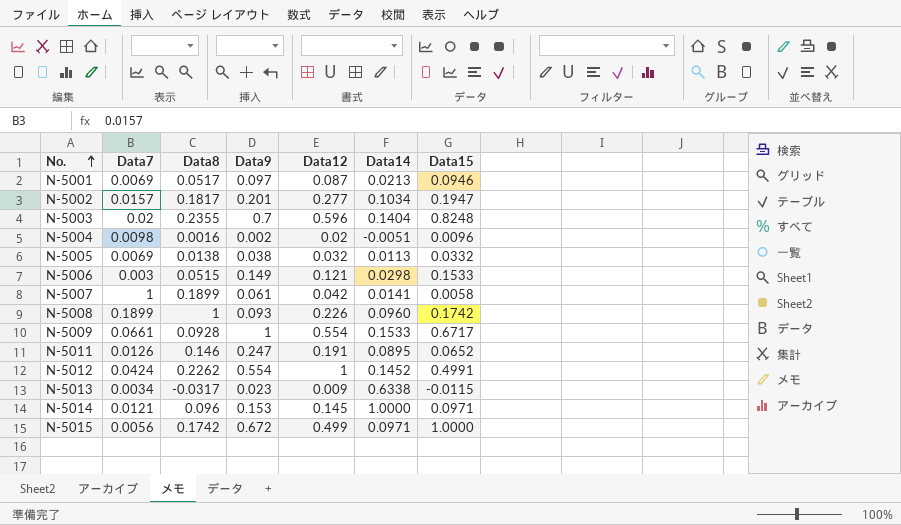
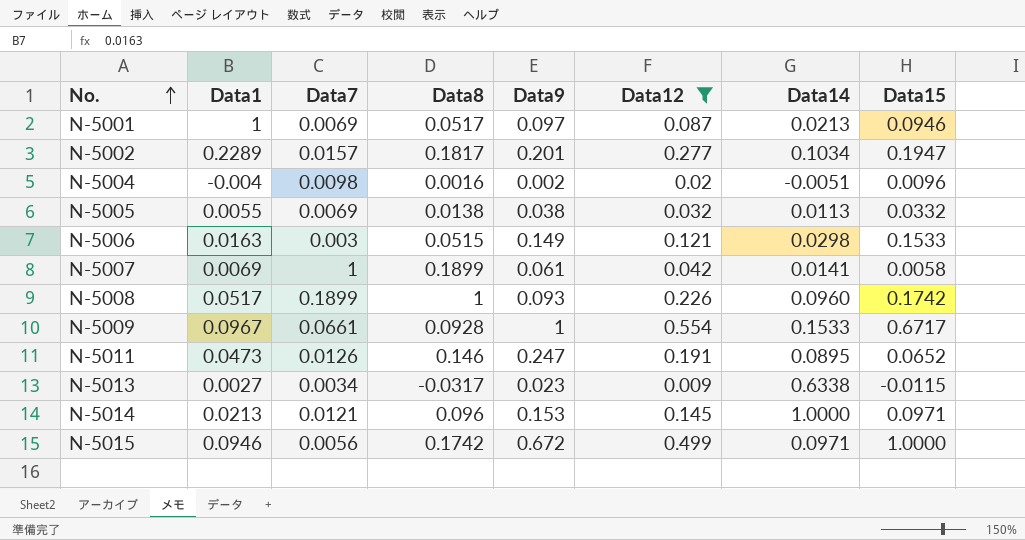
filter: none -> Data12 <= 0.554
column Data1 | position: none -> 2

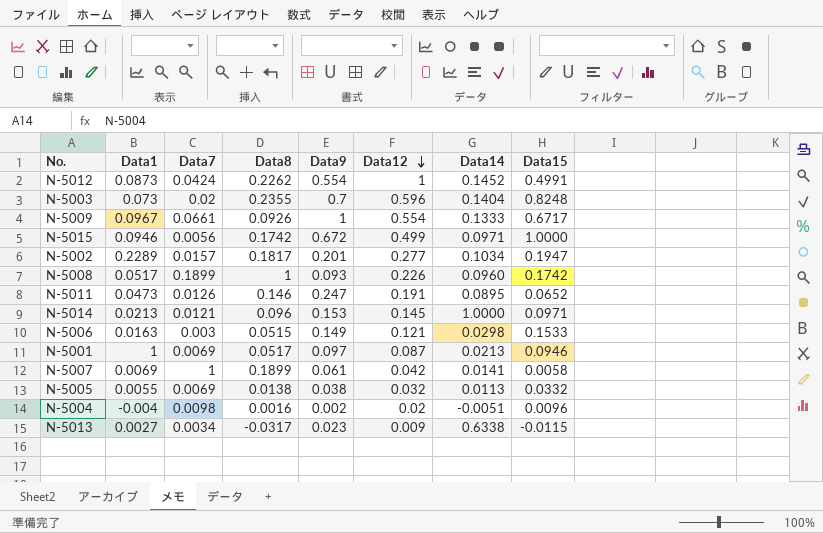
filter: Data12 <= 0.554 -> none
row order: No. ascending -> Data12 descending
N-5009 | Data8: 0.0928 -> 0.0926
N-5009 | Data14: 0.1533 -> 0.1333

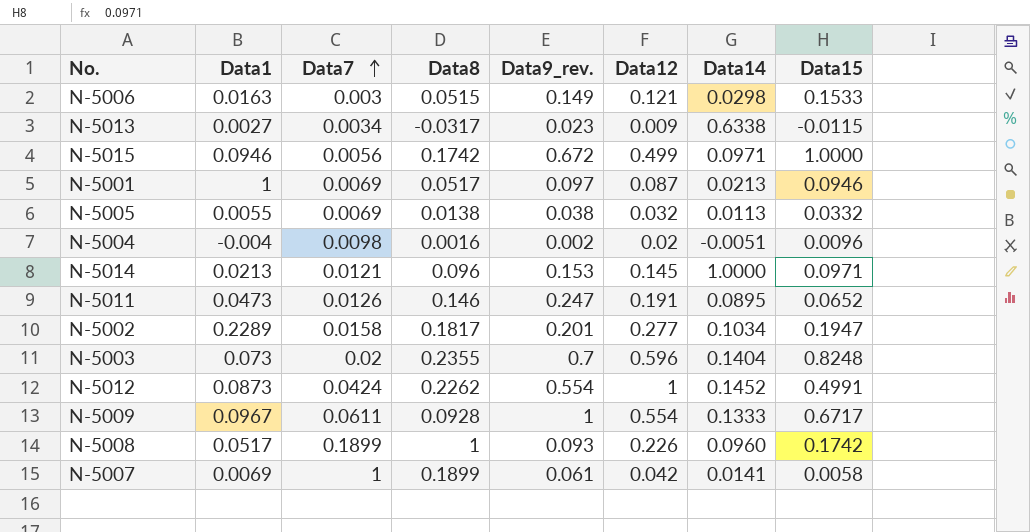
row order: Data12 descending -> Data7 ascending
column name: Data9 -> Data9_rev.
N-5002 | Data7: 0.0157 -> 0.0158
N-5009 | Data7: 0.0661 -> 0.0611
N-5009 | Data8: 0.0926 -> 0.0928

